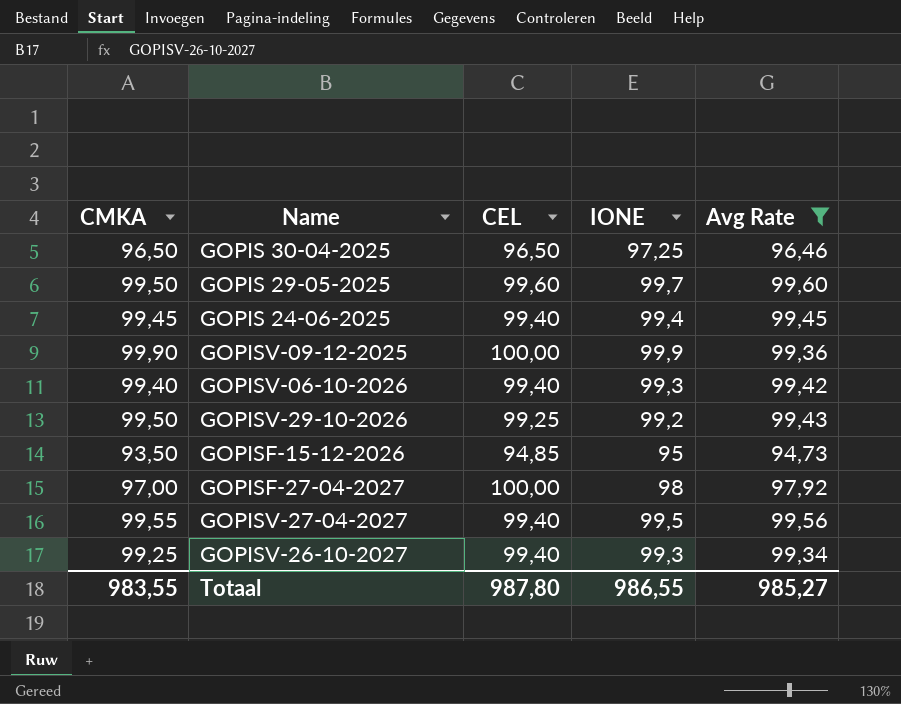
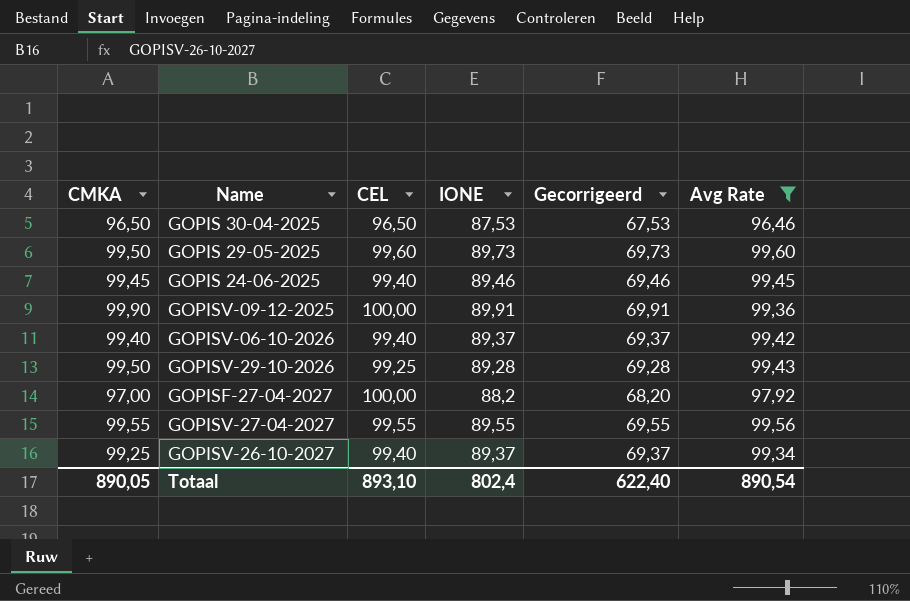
column Gecorrigeerd | formula: none -> [IONE] - 20
row GOPISF-15-12-2026: 93,50 | 94,85 | 95 | 94,73 -> none
GOPIS 30-04-2025 | IONE: 97,25 -> 87,53
GOPIS 29-05-2025 | IONE: 99,7 -> 89,73
GOPIS 24-06-2025 | IONE: 99,4 -> 89,46
GOPISV-09-12-2025 | IONE: 99,9 -> 89,91
GOPISV-06-10-2026 | IONE: 99,3 -> 89,37
GOPISV-29-10-2026 | IONE: 99,2 -> 89,28
GOPISF-27-04-2027 | IONE: 98 -> 88,2
GOPISV-27-04-2027 | CEL: 99,40 -> 99,55
GOPISV-27-04-2027 | IONE: 99,5 -> 89,55
GOPISV-26-10-2027 | IONE: 99,3 -> 89,37
Totaal | CMKA: 983,55 -> 890,05
Totaal | CEL: 987,80 -> 893,10
Totaal | IONE: 986,55 -> 802,4
Totaal | Avg Rate: 985,27 -> 890,54

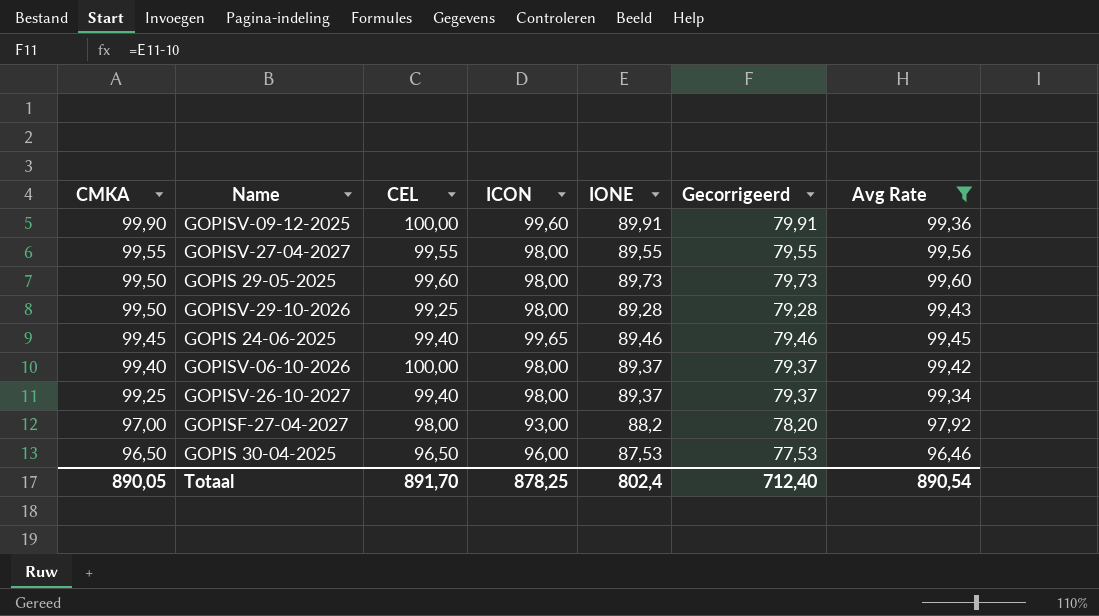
row order: none -> CMKA descending
column ICON | position: none -> 4
column Gecorrigeerd | formula: [IONE] - 20 -> [IONE] - 10
GOPISV-06-10-2026 | CEL: 99,40 -> 100,00
GOPISF-27-04-2027 | CEL: 100,00 -> 98,00
Totaal | CEL: 893,10 -> 891,70
Totaal | Gecorrigeerd: 622,40 -> 712,40

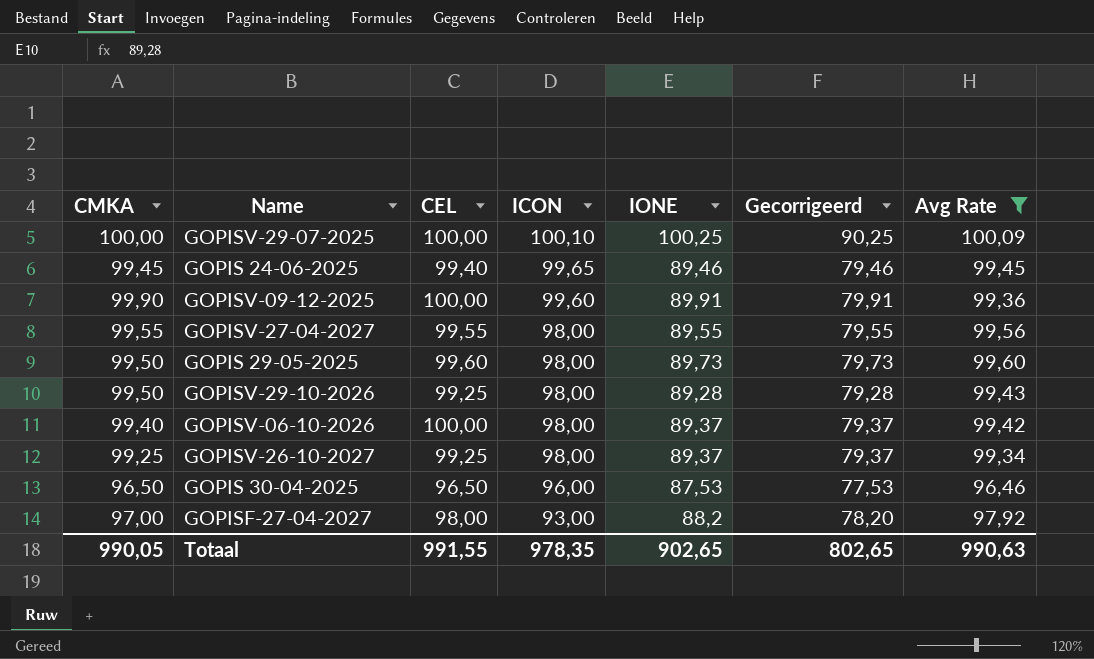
row order: CMKA descending -> ICON descending
row GOPISV-29-07-2025: none -> 100,00 | 100,00 | 100,10 | 100,25 | 90,25 | 100,09
GOPISV-26-10-2027 | CEL: 99,40 -> 99,25
Totaal | CMKA: 890,05 -> 990,05
Totaal | CEL: 891,70 -> 991,55
Totaal | ICON: 878,25 -> 978,35
Totaal | IONE: 802,4 -> 902,65
Totaal | Gecorrigeerd: 712,40 -> 802,65
Totaal | Avg Rate: 890,54 -> 990,63

